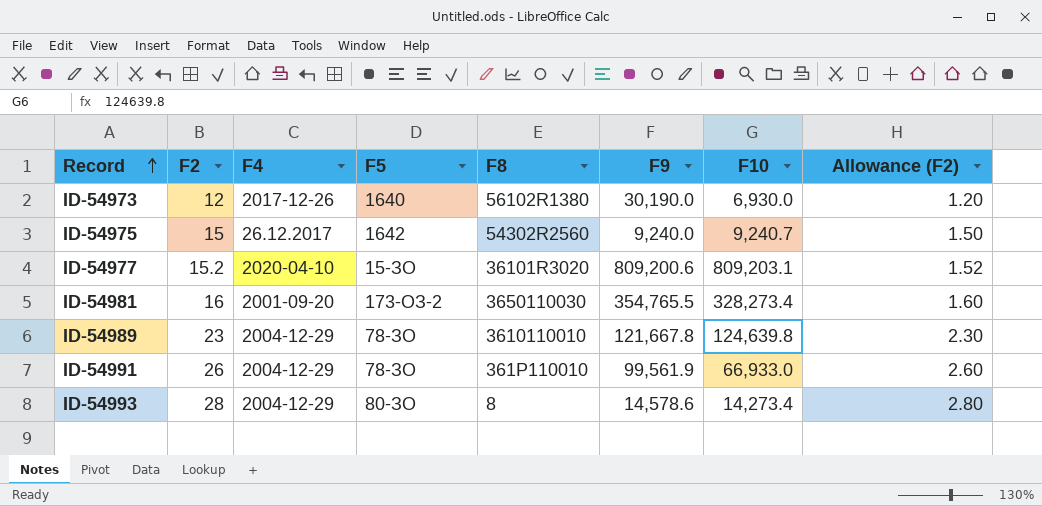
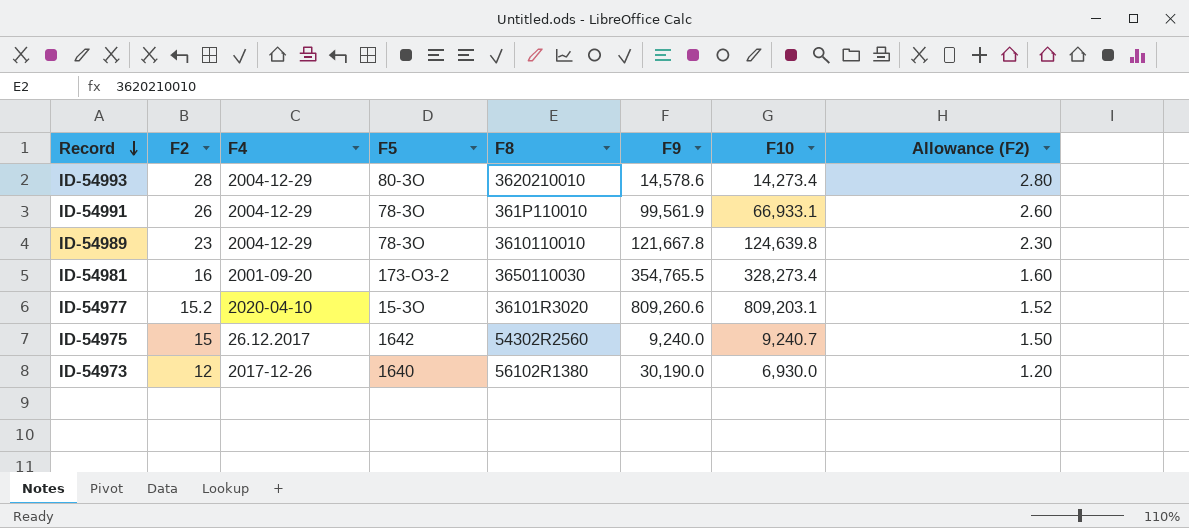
row order: Record ascending -> Record descending
ID-54993 | F8: 8 -> 3620210010
ID-54991 | F10: 66,933.0 -> 66,933.1
ID-54977 | F9: 809,200.6 -> 809,260.6

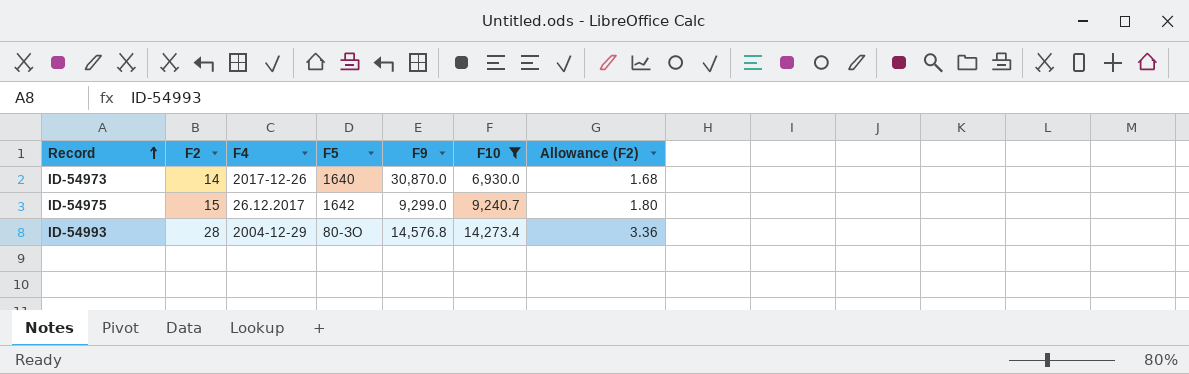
filter: none -> F10 <= 14,273.4
row order: Record descending -> Record ascending
column F8 | position: 5 -> none
column Allowance (F2) | formula: [F2] * 0.1 -> [F2] * 0.12
ID-54973 | F2: 12 -> 14
ID-54973 | F9: 30,190.0 -> 30,870.0
ID-54975 | F9: 9,240.0 -> 9,299.0
ID-54993 | F9: 14,578.6 -> 14,576.8

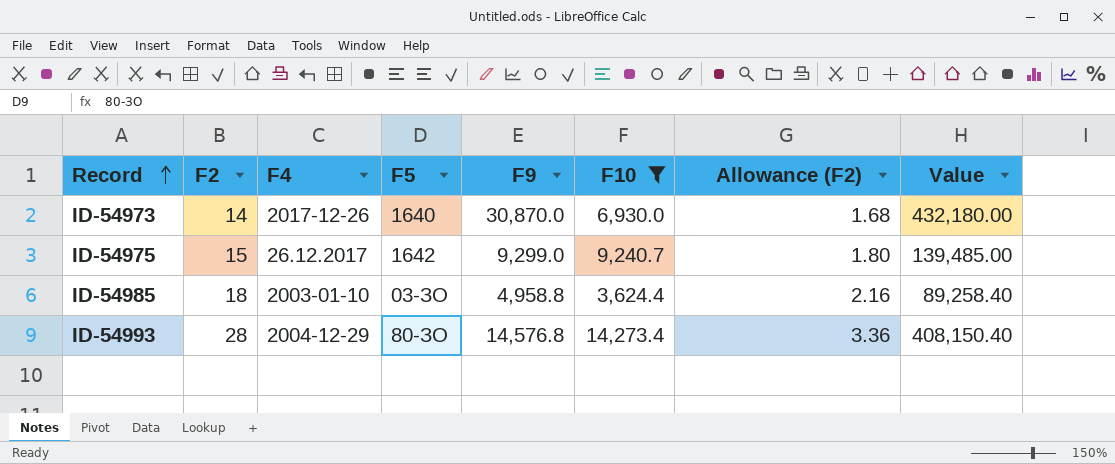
column Value | formula: none -> [F2] * [F9]
row ID-54985: none -> 18 | 2003-01-10 | 03-ЗО | 4,958.8 | 3,624.4 | 2.16 | 89,258.40

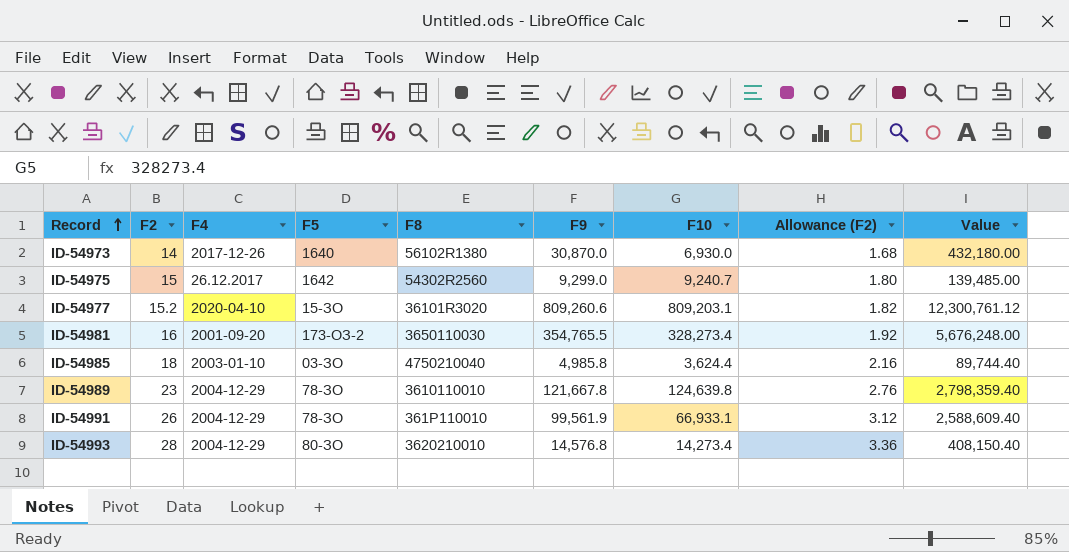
filter: F10 <= 14,273.4 -> none
column F8 | position: none -> 5
ID-54985 | F9: 4,958.8 -> 4,985.8
ID-54985 | Value: 89,258.40 -> 89,744.40

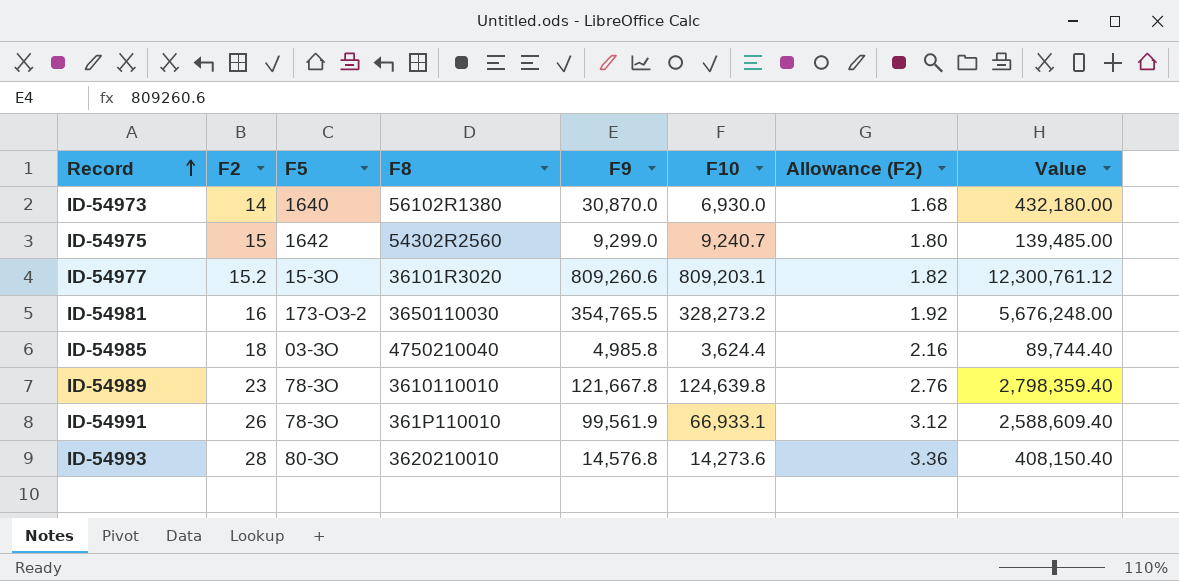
column F4 | position: 3 -> none
ID-54981 | F10: 328,273.4 -> 328,273.2
ID-54993 | F10: 14,273.4 -> 14,273.6

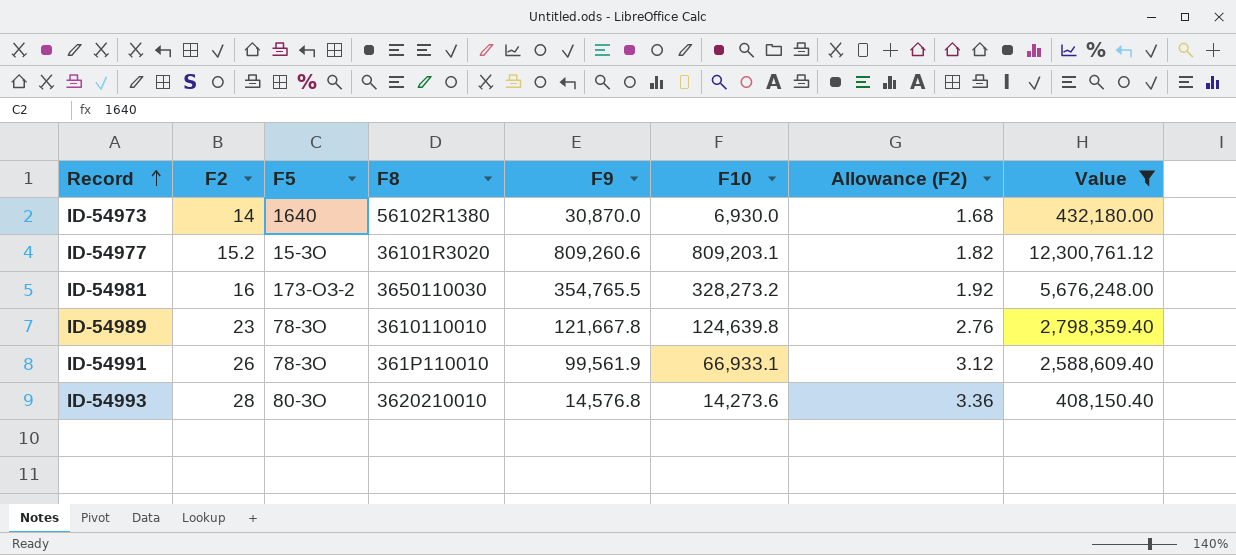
filter: none -> Value >= 408,150.40

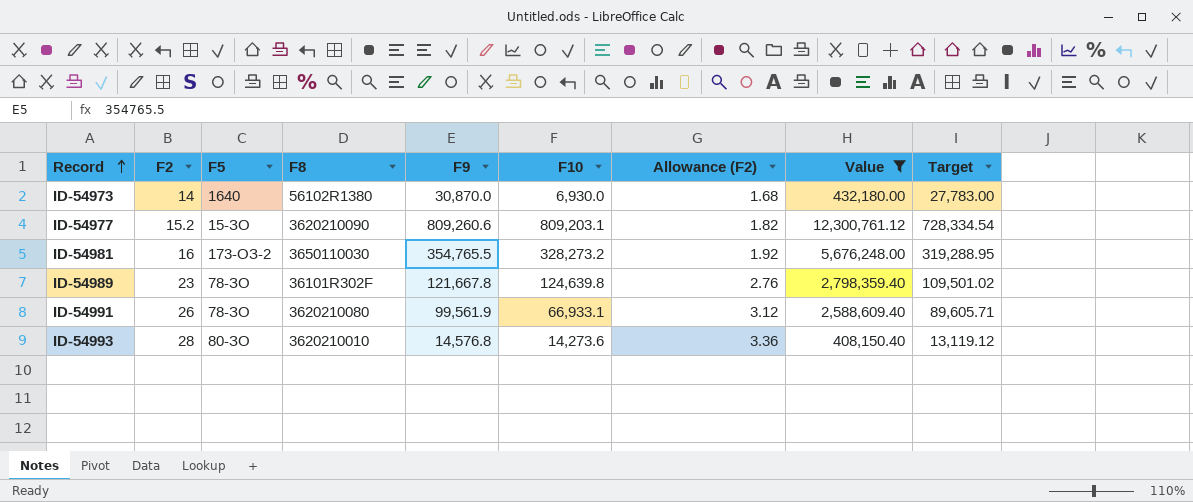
column Target | formula: none -> [F9] * 0.9
ID-54977 | F8: 36101R3020 -> 3620210090
ID-54989 | F8: 3610110010 -> 36101R302F
ID-54991 | F8: 361P110010 -> 3620210080

